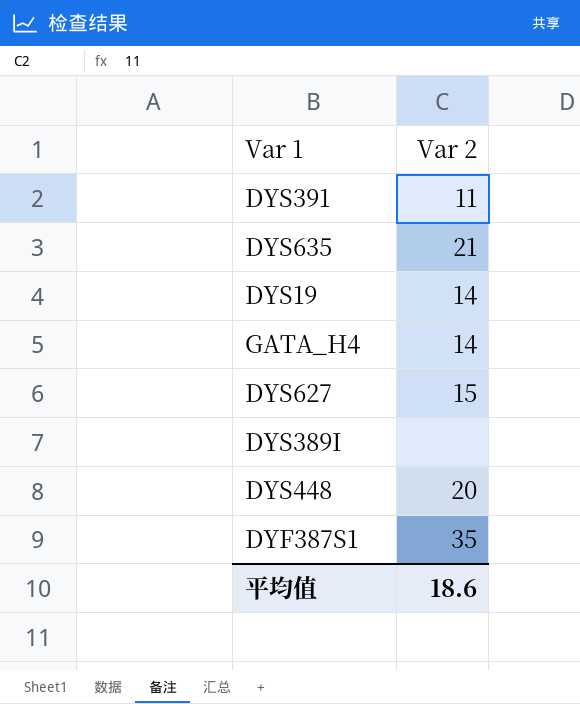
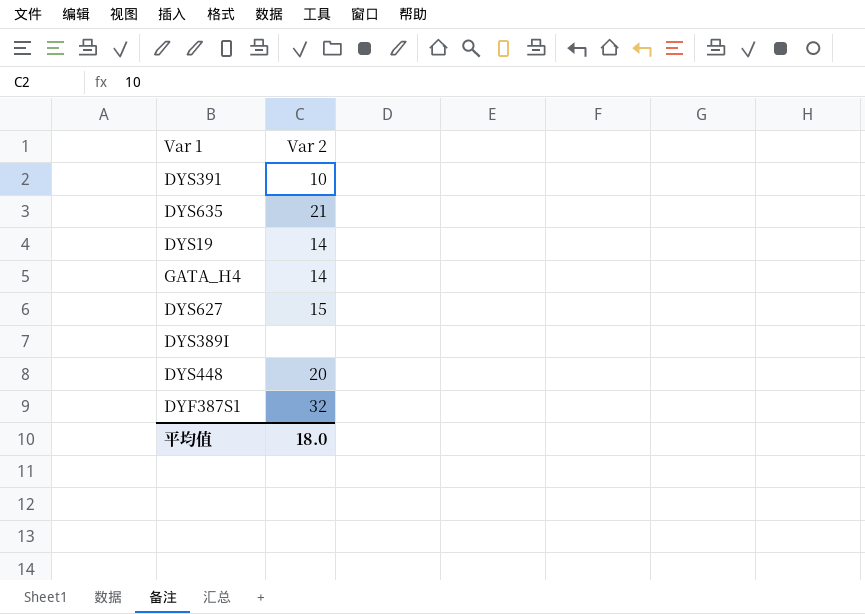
DYS391 | Var 2: 11 -> 10
DYF387S1 | Var 2: 35 -> 32
平均值 | Var 2: 18.6 -> 18.0

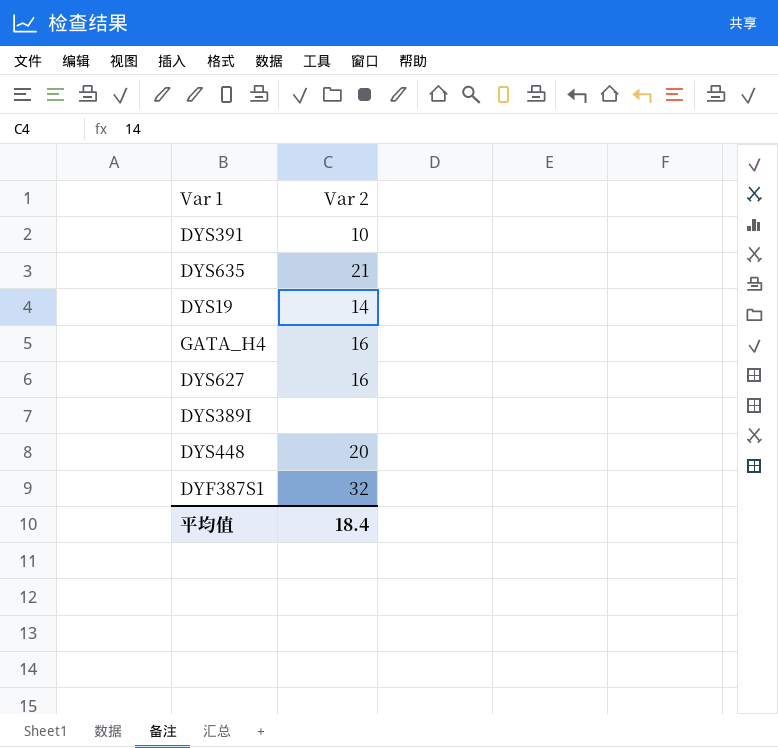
GATA_H4 | Var 2: 14 -> 16
DYS627 | Var 2: 15 -> 16
平均值 | Var 2: 18.0 -> 18.4

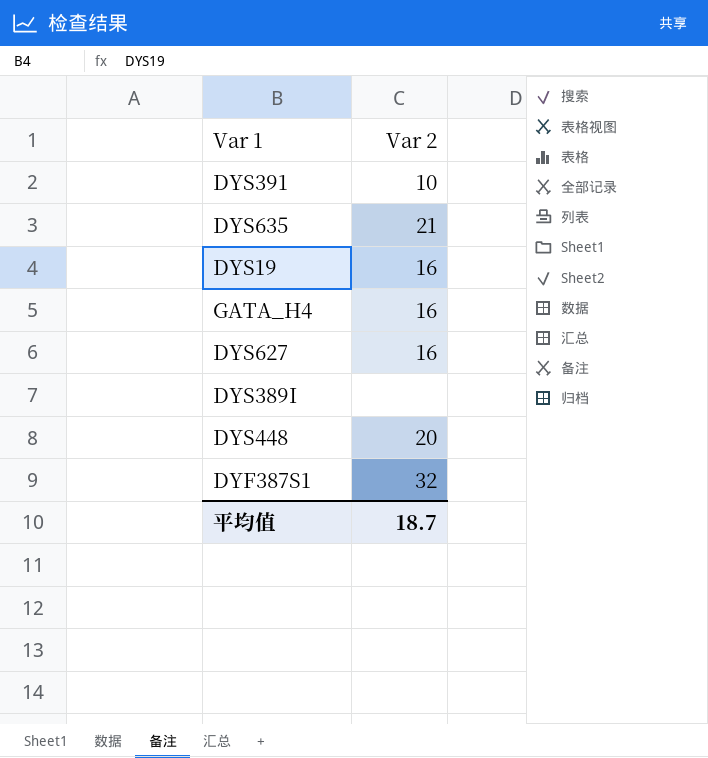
DYS19 | Var 2: 14 -> 16
平均值 | Var 2: 18.4 -> 18.7

